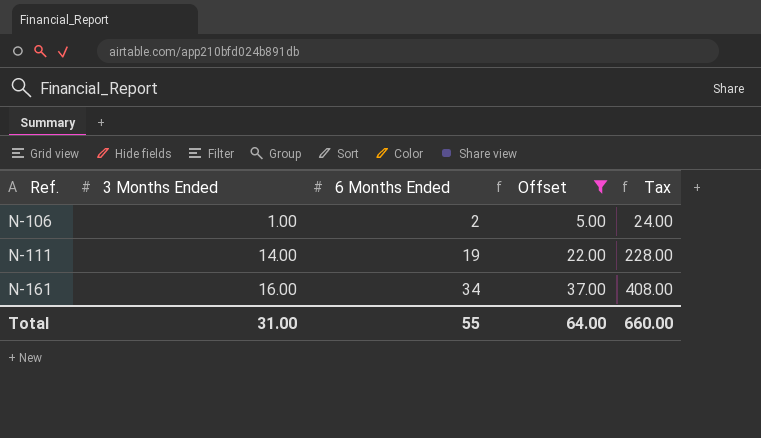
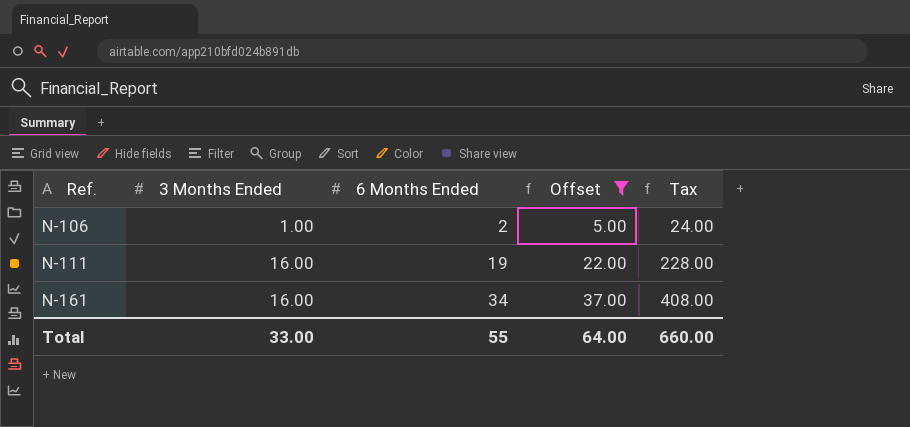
N-111 | 3 Months Ended: 14.00 -> 16.00
Total | 3 Months Ended: 31.00 -> 33.00

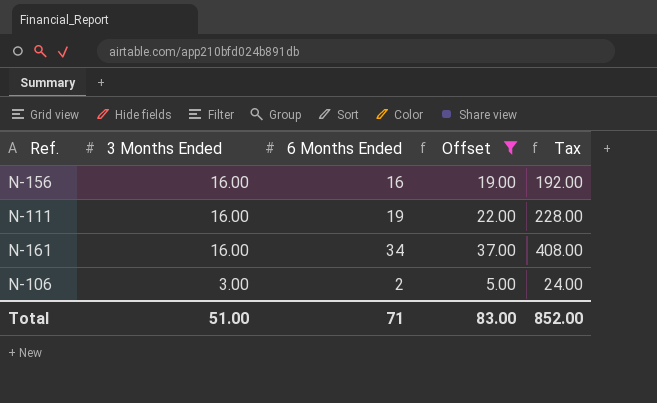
row order: Ref. ascending -> 3 Months Ended descending
row N-156: none -> 16.00 | 16 | 19.00 | 192.00
N-106 | 3 Months Ended: 1.00 -> 3.00
Total | 3 Months Ended: 33.00 -> 51.00
Total | 6 Months Ended: 55 -> 71
Total | Offset: 64.00 -> 83.00
Total | Tax: 660.00 -> 852.00

